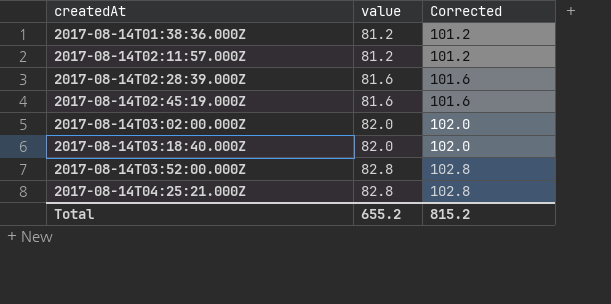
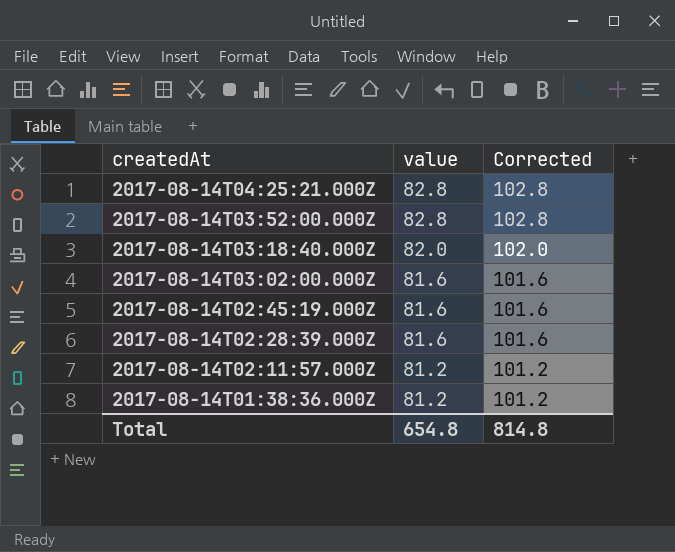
row order: createdAt ascending -> createdAt descending
2017-08-14T03:02:00.000Z | value: 82.0 -> 81.6
2017-08-14T03:02:00.000Z | Corrected: 102.0 -> 101.6
Total | value: 655.2 -> 654.8
Total | Corrected: 815.2 -> 814.8

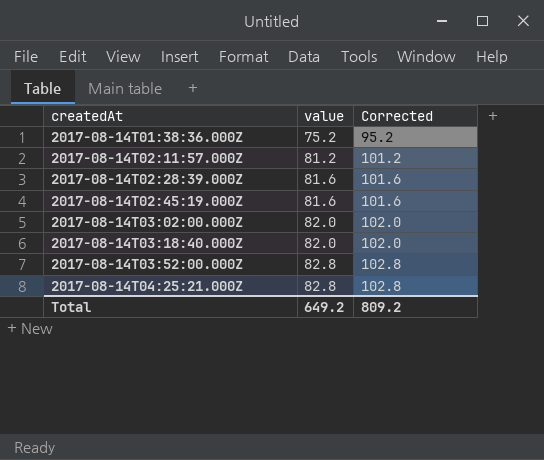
row order: createdAt descending -> createdAt ascending
2017-08-14T01:38:36.000Z | value: 81.2 -> 75.2
2017-08-14T01:38:36.000Z | Corrected: 101.2 -> 95.2
2017-08-14T03:02:00.000Z | value: 81.6 -> 82.0
2017-08-14T03:02:00.000Z | Corrected: 101.6 -> 102.0
Total | value: 654.8 -> 649.2
Total | Corrected: 814.8 -> 809.2

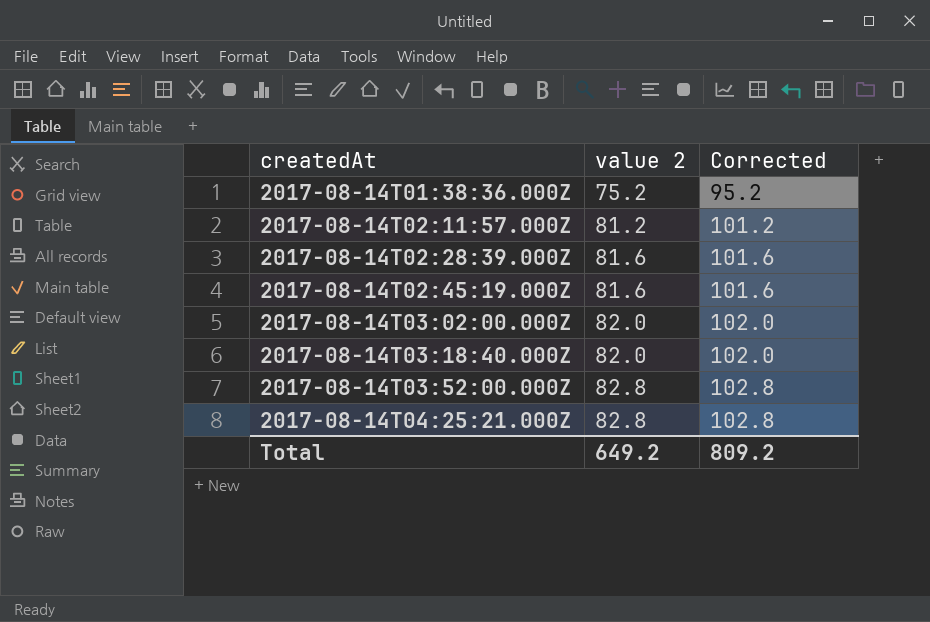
column name: value -> value 2

